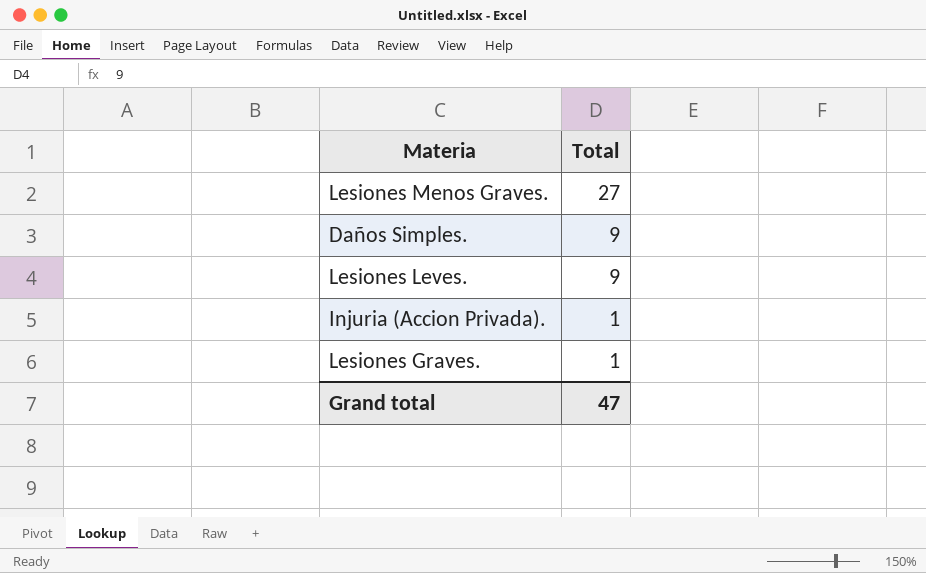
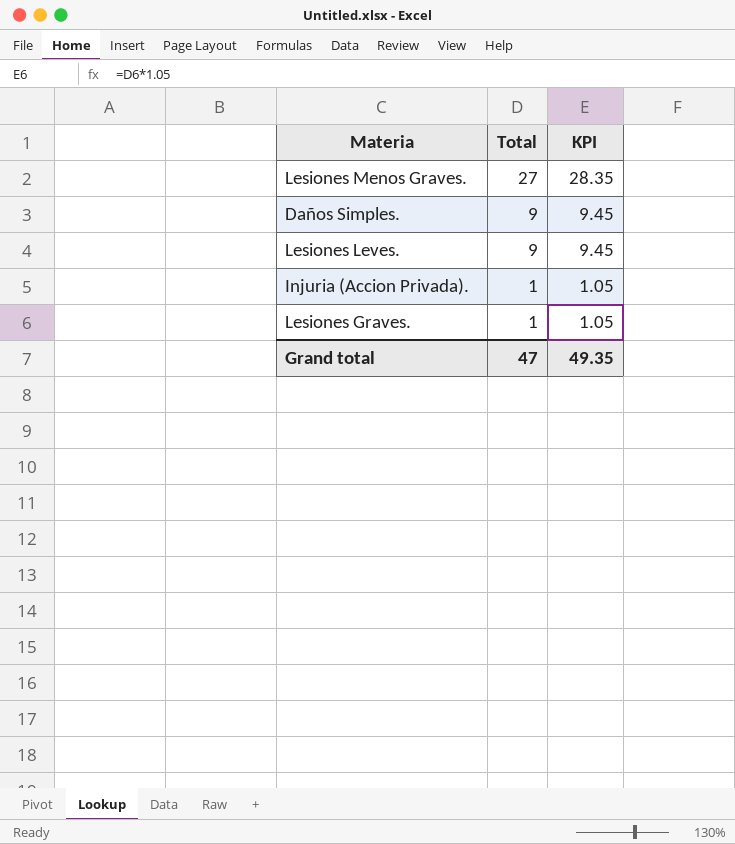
column KPI | formula: none -> [Total] * 1.05

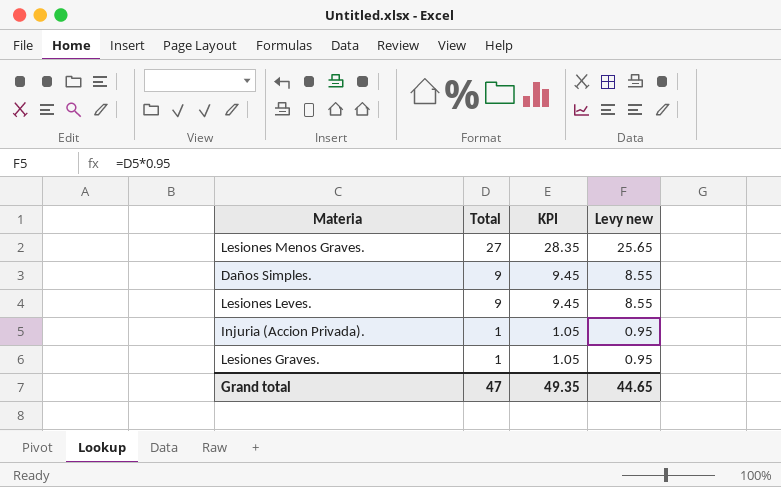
column Levy new | formula: none -> [Total] * 0.95

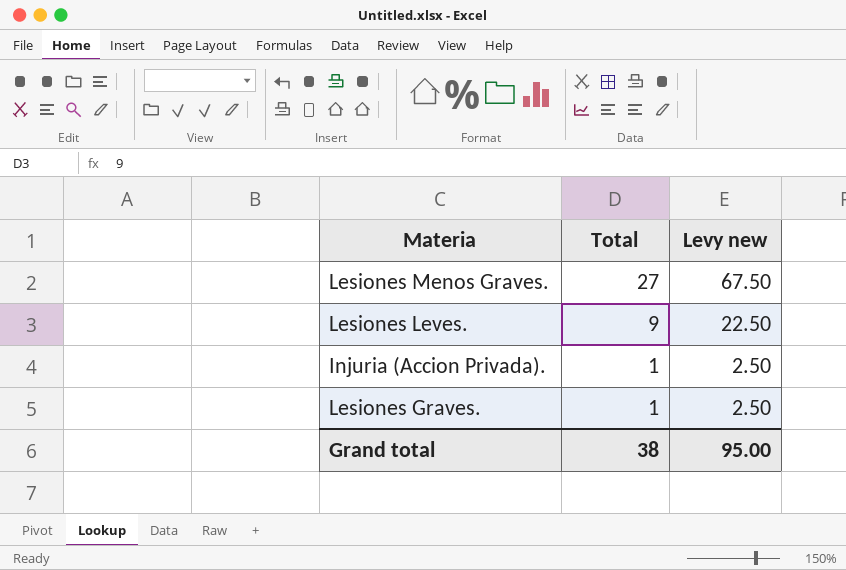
column KPI | formula: [Total] * 1.05 -> none
column Levy new | formula: [Total] * 0.95 -> [Total] * 2.5
row Daños Simples.: 9 | 9.45 | 8.55 -> none
Grand total | Total: 47 -> 38
Grand total | Levy new: 44.65 -> 95.00

